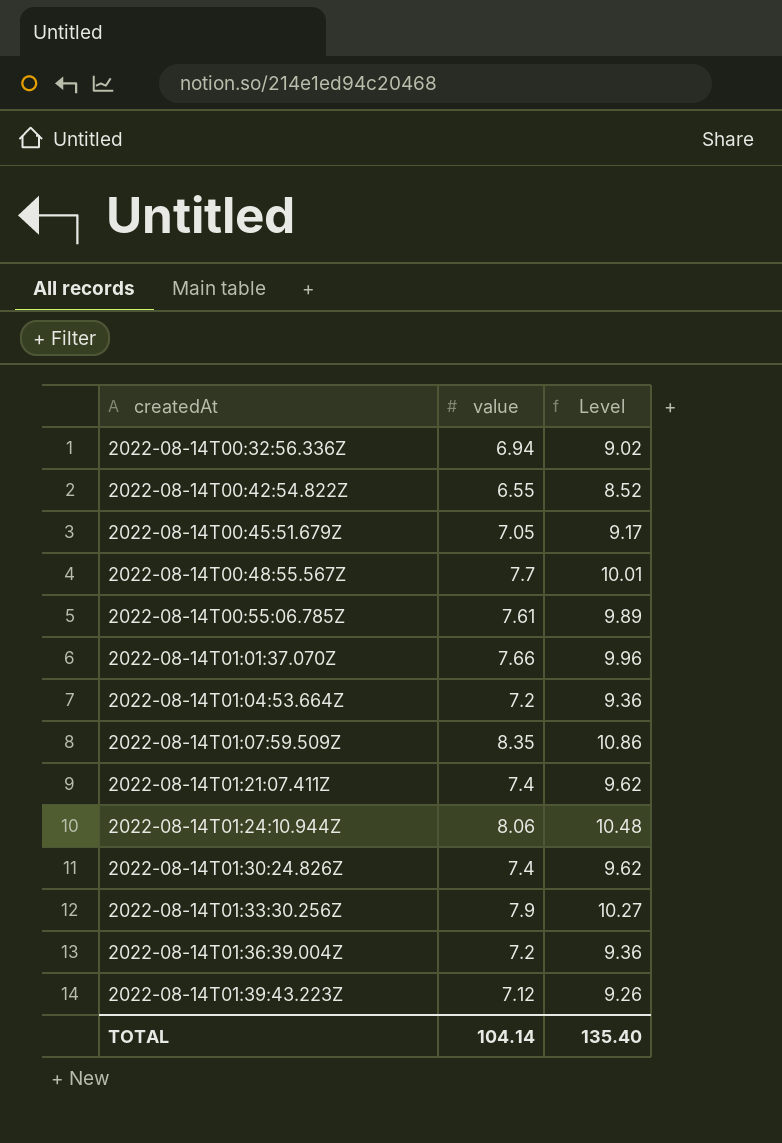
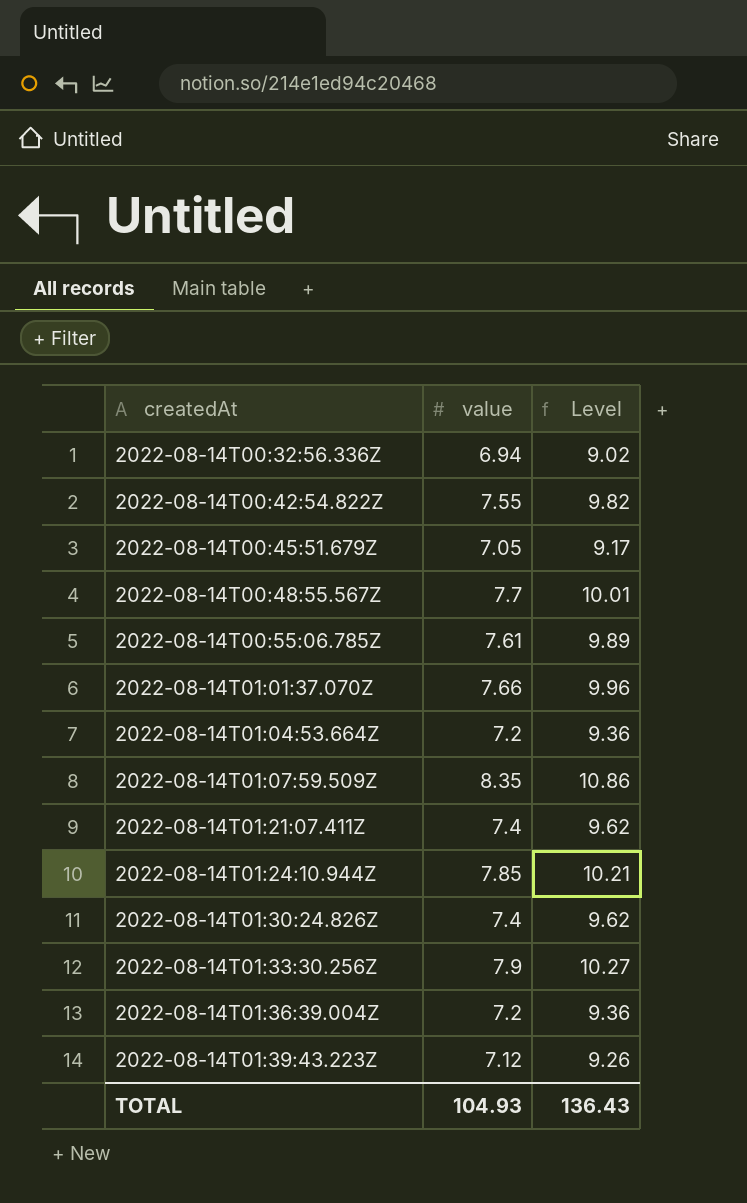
2022-08-14T00:42:54.822Z | value: 6.55 -> 7.55
2022-08-14T00:42:54.822Z | Level: 8.52 -> 9.82
2022-08-14T01:24:10.944Z | value: 8.06 -> 7.85
2022-08-14T01:24:10.944Z | Level: 10.48 -> 10.21
TOTAL | value: 104.14 -> 104.93
TOTAL | Level: 135.40 -> 136.43

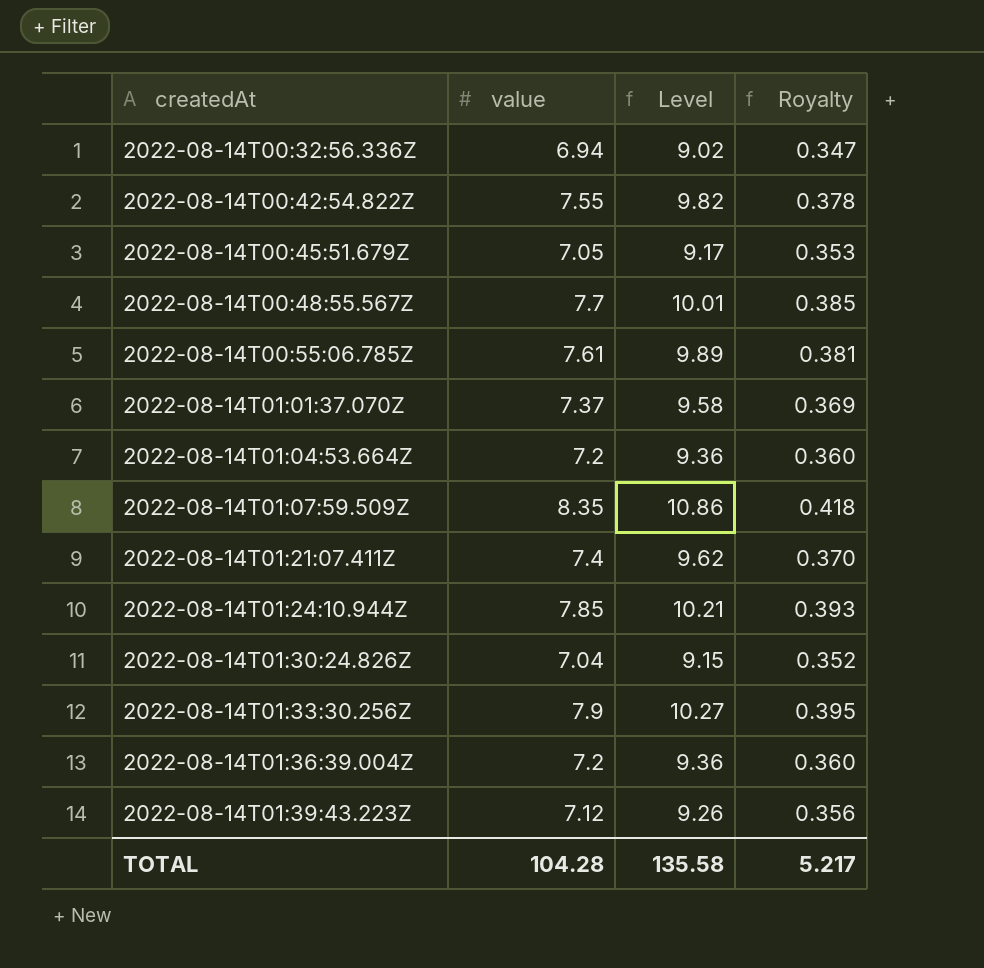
column Royalty | formula: none -> [value] * 0.05
2022-08-14T01:01:37.070Z | value: 7.66 -> 7.37
2022-08-14T01:01:37.070Z | Level: 9.96 -> 9.58
2022-08-14T01:30:24.826Z | value: 7.4 -> 7.04
2022-08-14T01:30:24.826Z | Level: 9.62 -> 9.15
TOTAL | value: 104.93 -> 104.28
TOTAL | Level: 136.43 -> 135.58

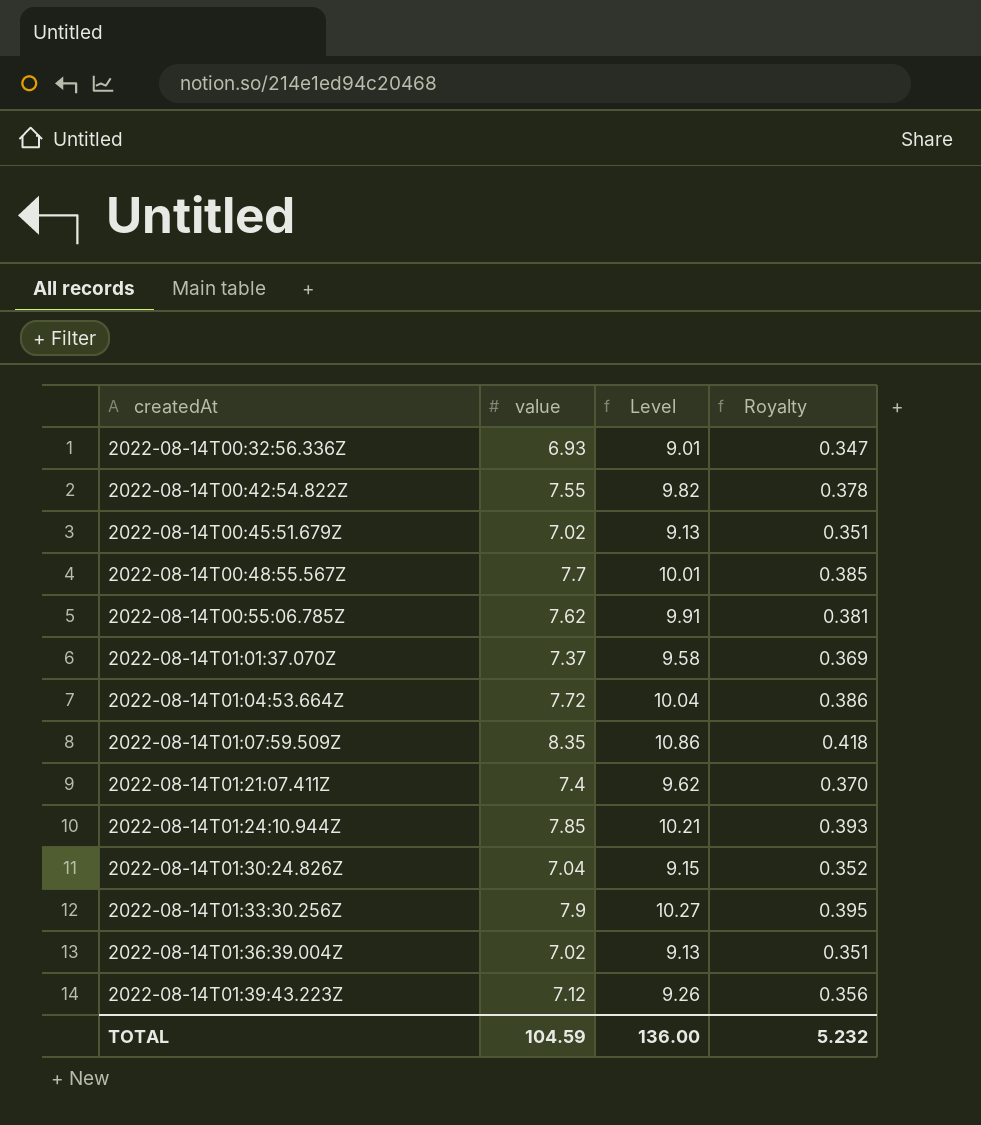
2022-08-14T00:32:56.336Z | value: 6.94 -> 6.93
2022-08-14T00:32:56.336Z | Level: 9.02 -> 9.01
2022-08-14T00:45:51.679Z | value: 7.05 -> 7.02
2022-08-14T00:45:51.679Z | Level: 9.17 -> 9.13
2022-08-14T00:45:51.679Z | Royalty: 0.353 -> 0.351
2022-08-14T00:55:06.785Z | value: 7.61 -> 7.62
2022-08-14T00:55:06.785Z | Level: 9.89 -> 9.91
2022-08-14T01:04:53.664Z | value: 7.2 -> 7.72
2022-08-14T01:04:53.664Z | Level: 9.36 -> 10.04
2022-08-14T01:04:53.664Z | Royalty: 0.360 -> 0.386
2022-08-14T01:36:39.004Z | value: 7.2 -> 7.02
2022-08-14T01:36:39.004Z | Level: 9.36 -> 9.13
2022-08-14T01:36:39.004Z | Royalty: 0.360 -> 0.351
TOTAL | value: 104.28 -> 104.59
TOTAL | Level: 135.58 -> 136.00
TOTAL | Royalty: 5.217 -> 5.232

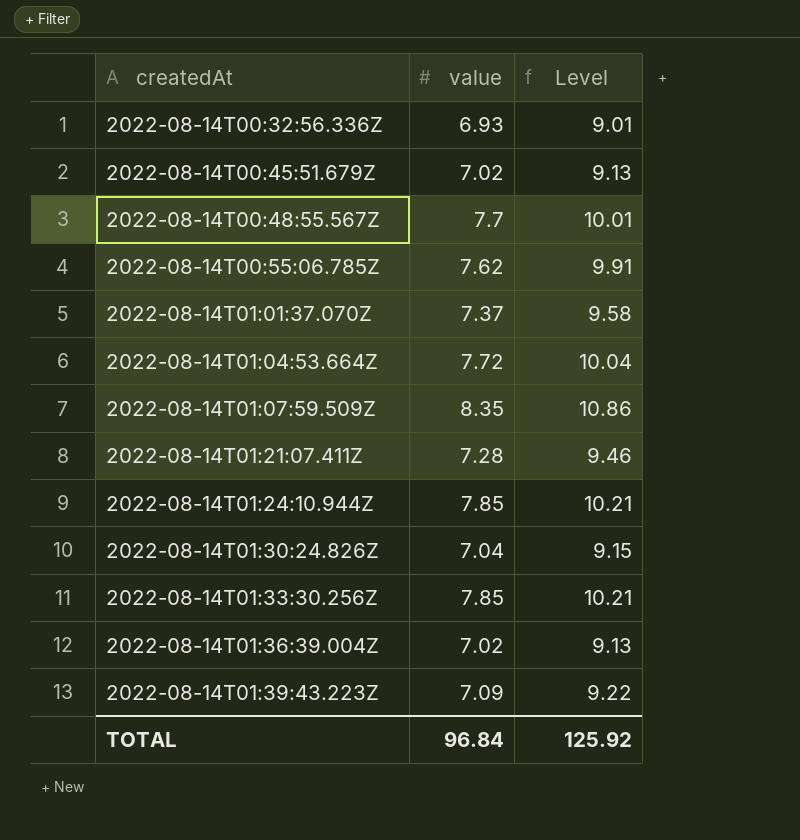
column Royalty | formula: [value] * 0.05 -> none
row 2022-08-14T00:42:54.822Z: 7.55 | 9.82 | 0.378 -> none
2022-08-14T01:21:07.411Z | value: 7.4 -> 7.28
2022-08-14T01:21:07.411Z | Level: 9.62 -> 9.46
2022-08-14T01:33:30.256Z | value: 7.9 -> 7.85
2022-08-14T01:33:30.256Z | Level: 10.27 -> 10.21
2022-08-14T01:39:43.223Z | value: 7.12 -> 7.09
2022-08-14T01:39:43.223Z | Level: 9.26 -> 9.22
TOTAL | value: 104.59 -> 96.84
TOTAL | Level: 136.00 -> 125.92

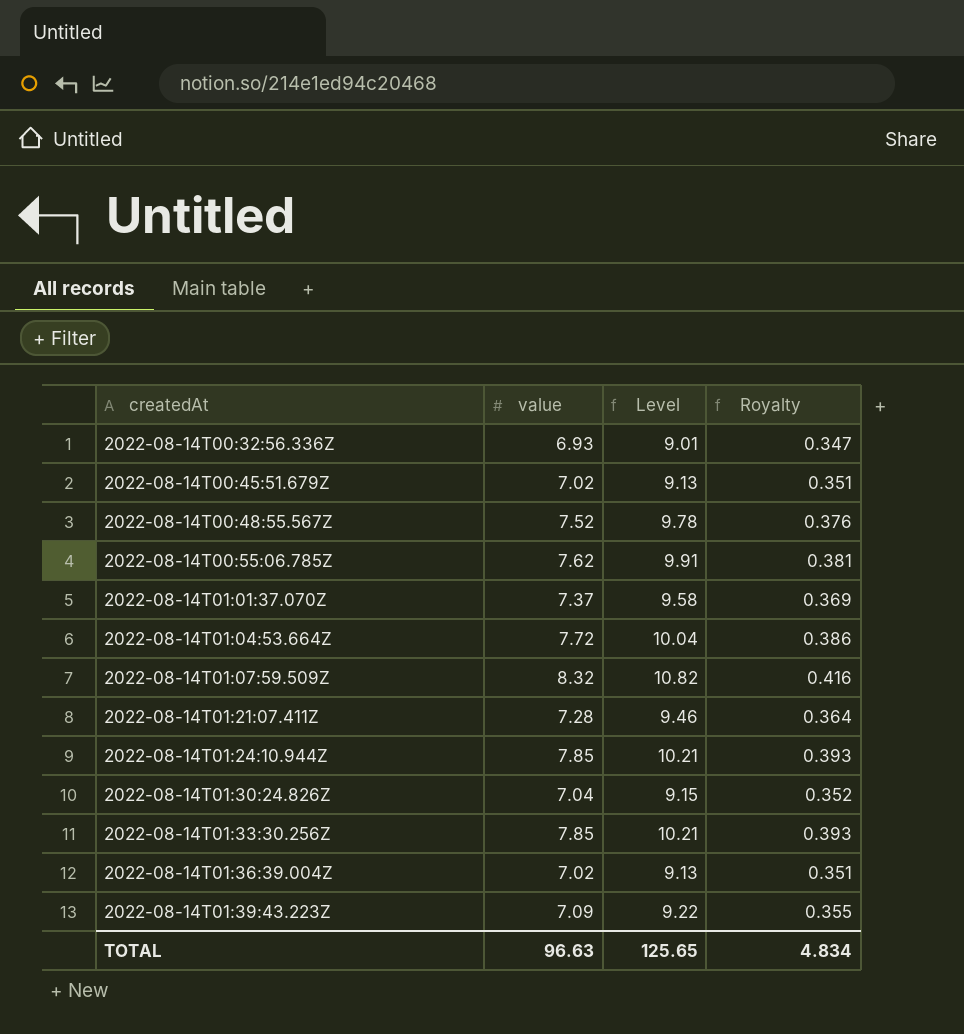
column Royalty | formula: none -> [value] * 0.05
2022-08-14T00:48:55.567Z | value: 7.7 -> 7.52
2022-08-14T00:48:55.567Z | Level: 10.01 -> 9.78
2022-08-14T01:07:59.509Z | value: 8.35 -> 8.32
2022-08-14T01:07:59.509Z | Level: 10.86 -> 10.82
TOTAL | value: 96.84 -> 96.63
TOTAL | Level: 125.92 -> 125.65

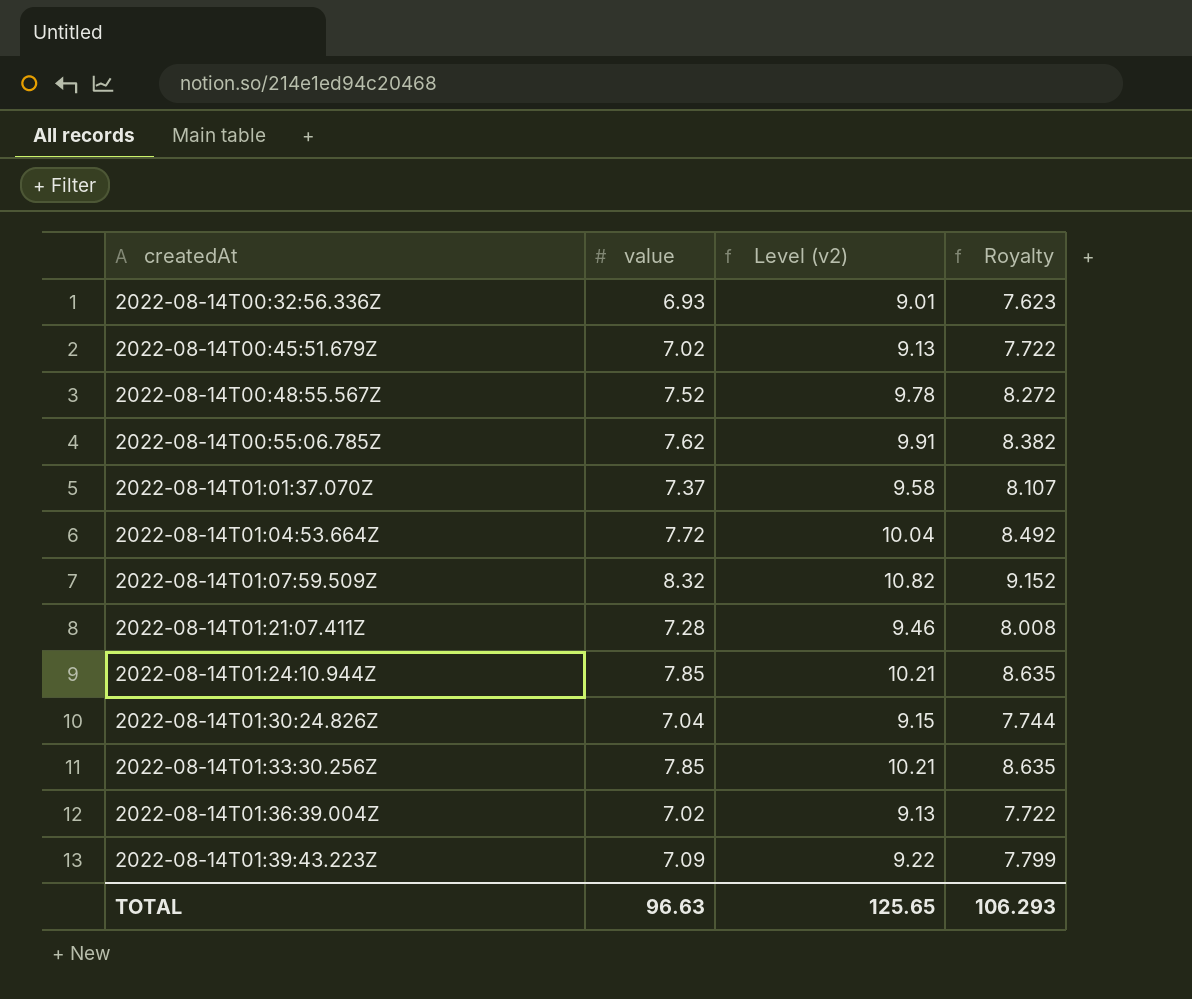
column name: Level -> Level (v2)
column Royalty | formula: [value] * 0.05 -> [value] * 1.1
TOTAL | Royalty: 4.834 -> 106.293

